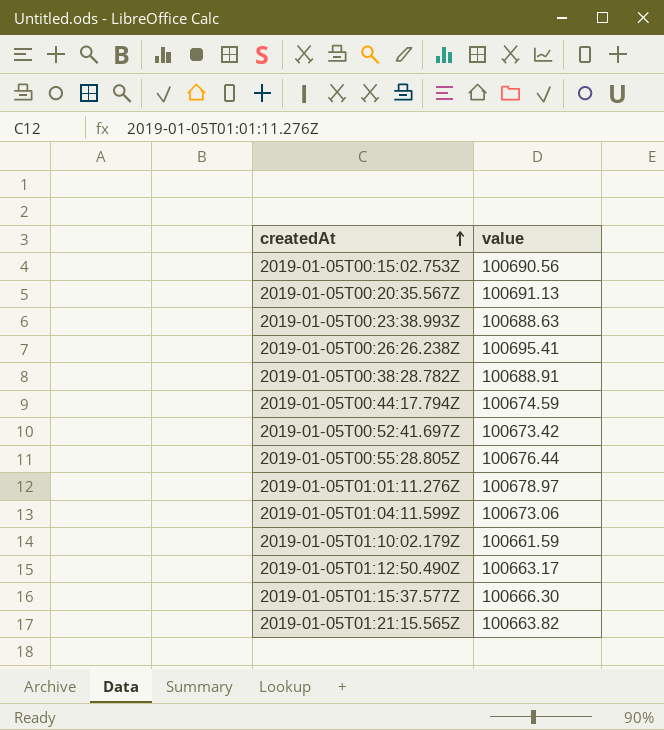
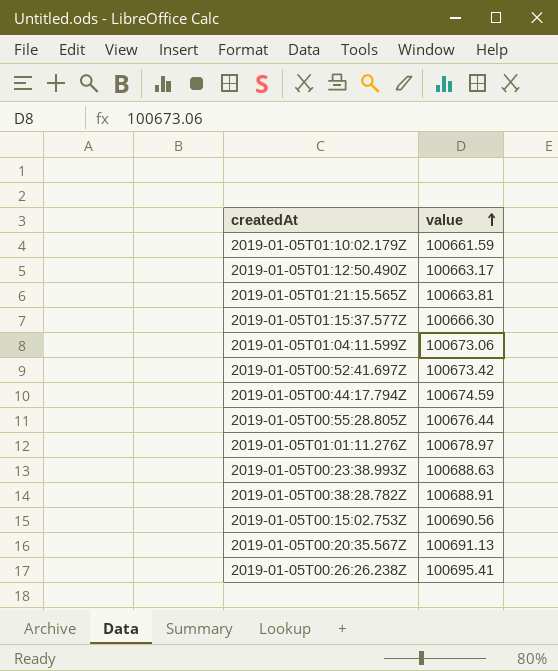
row order: createdAt ascending -> value ascending
2019-01-05T01:21:15.565Z | value: 100663.82 -> 100663.81

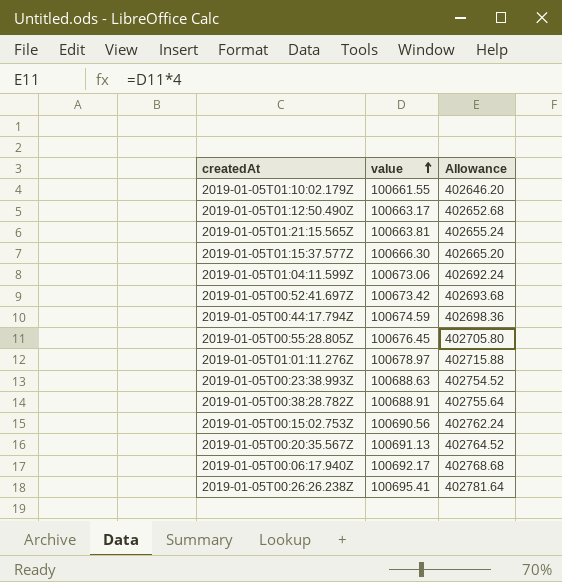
column Allowance | formula: none -> [value] * 4
2019-01-05T01:10:02.179Z | value: 100661.59 -> 100661.55
2019-01-05T00:55:28.805Z | value: 100676.44 -> 100676.45
row 2019-01-05T00:06:17.940Z: none -> 100692.17 | 402768.68

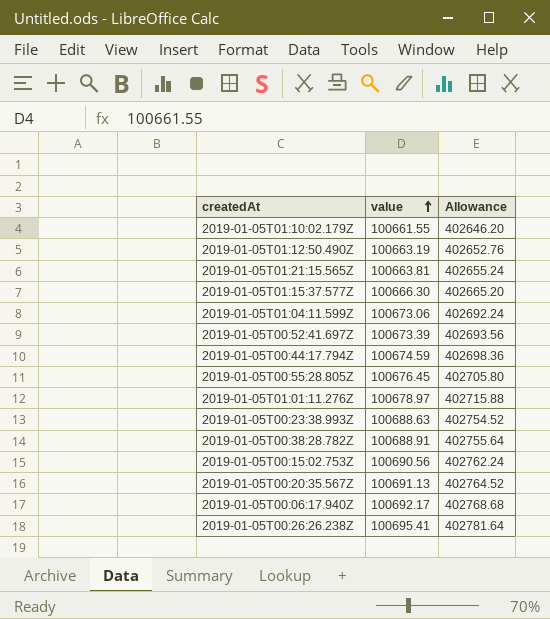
2019-01-05T01:12:50.490Z | value: 100663.17 -> 100663.19
2019-01-05T01:12:50.490Z | Allowance: 402652.68 -> 402652.76
2019-01-05T00:52:41.697Z | value: 100673.42 -> 100673.39
2019-01-05T00:52:41.697Z | Allowance: 402693.68 -> 402693.56

